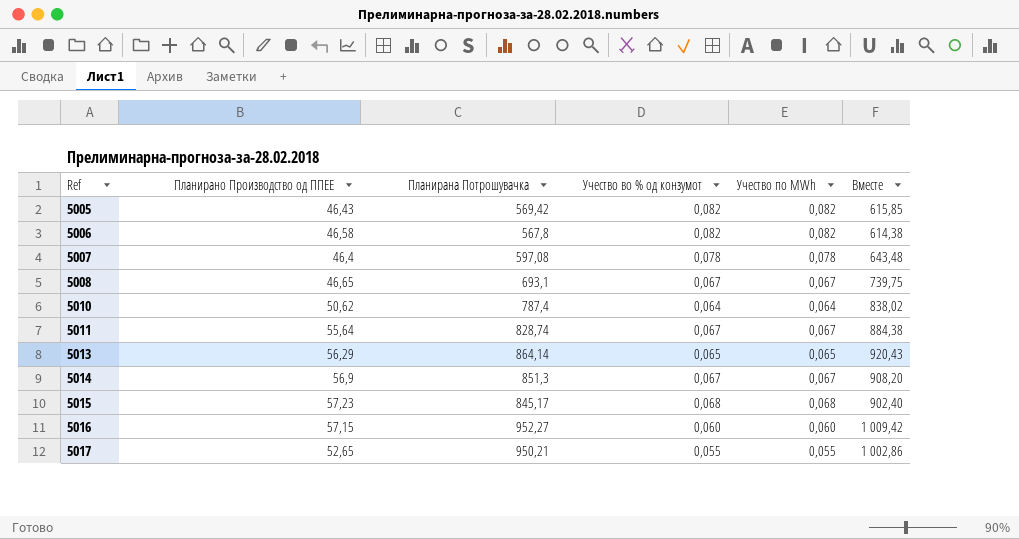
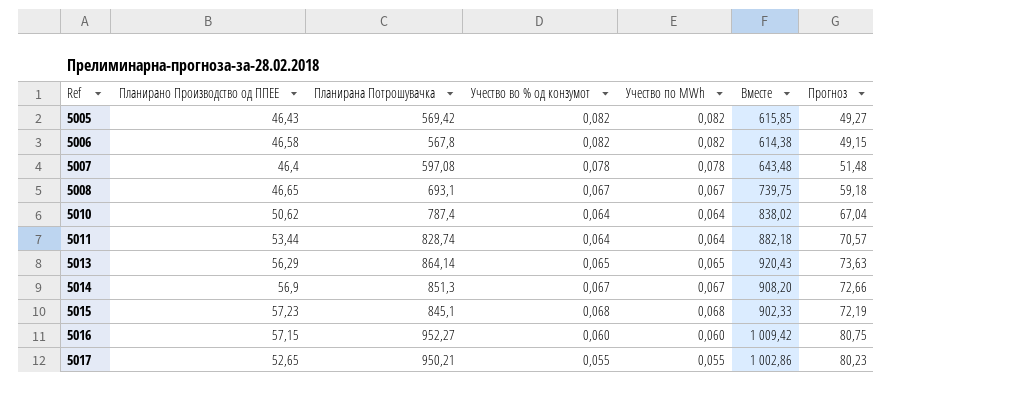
column Прогноз | formula: none -> [Вместе] * 0,08
5011 | Планирано Производство од ППЕЕ: 55,64 -> 53,44
5011 | Учество во % од конзумот: 0,067 -> 0,064
5011 | Учество по MWh: 0,067 -> 0,064
5011 | Вместе: 884,38 -> 882,18
5015 | Планирана Потрошувачка: 845,17 -> 845,1
5015 | Вместе: 902,40 -> 902,33

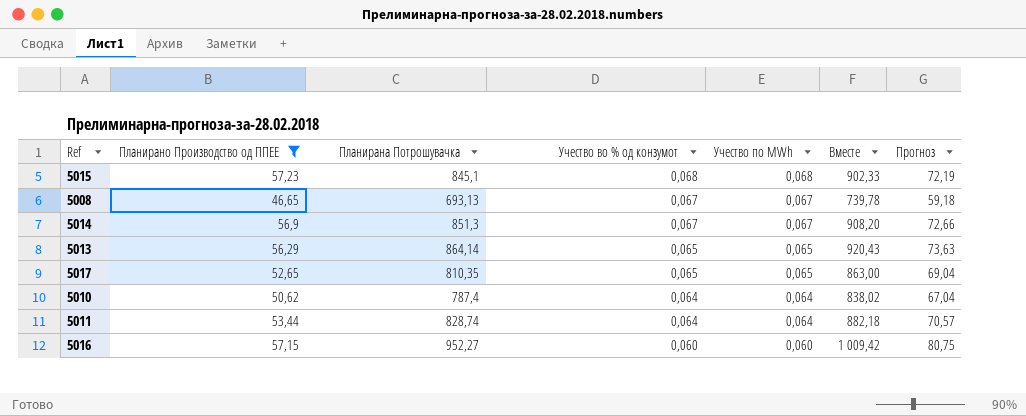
filter: none -> Планирано Производство од ППЕЕ >= 46,65
row order: Ref ascending -> Учество во % од конзумот descending
5008 | Планирана Потрошувачка: 693,1 -> 693,13
5008 | Вместе: 739,75 -> 739,78
5017 | Планирана Потрошувачка: 950,21 -> 810,35
5017 | Учество во % од конзумот: 0,055 -> 0,065
5017 | Учество по MWh: 0,055 -> 0,065
5017 | Вместе: 1 002,86 -> 863,00
5017 | Прогноз: 80,23 -> 69,04

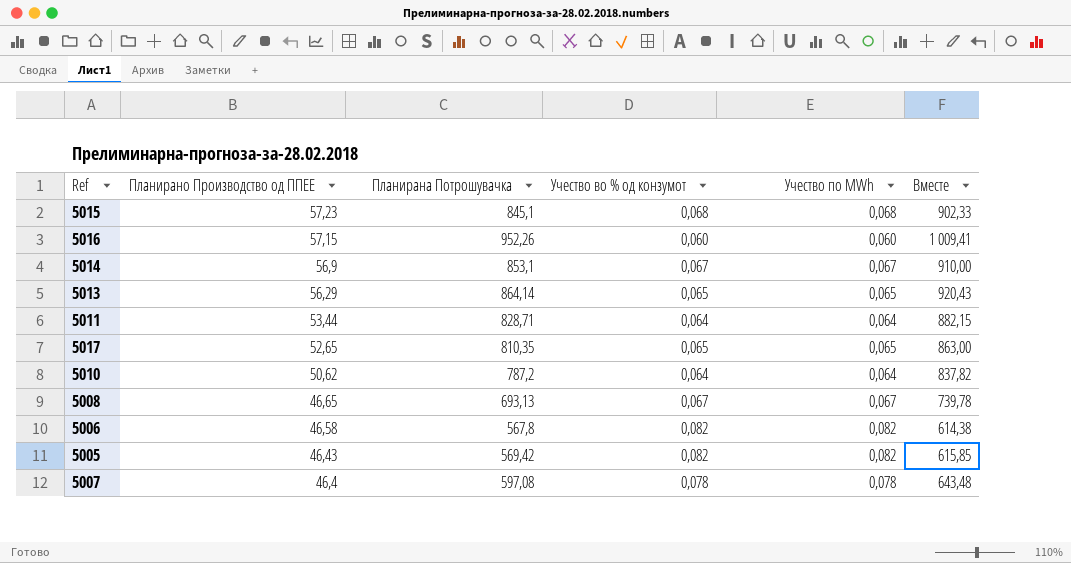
filter: Планирано Производство од ППЕЕ >= 46,65 -> none
row order: Учество во % од конзумот descending -> Планирано Производство од ППЕЕ descending
column Прогноз | formula: [Вместе] * 0,08 -> none
5016 | Планирана Потрошувачка: 952,27 -> 952,26
5016 | Вместе: 1 009,42 -> 1 009,41
5014 | Планирана Потрошувачка: 851,3 -> 853,1
5014 | Вместе: 908,20 -> 910,00
5011 | Планирана Потрошувачка: 828,74 -> 828,71
5011 | Вместе: 882,18 -> 882,15
5010 | Планирана Потрошувачка: 787,4 -> 787,2
5010 | Вместе: 838,02 -> 837,82

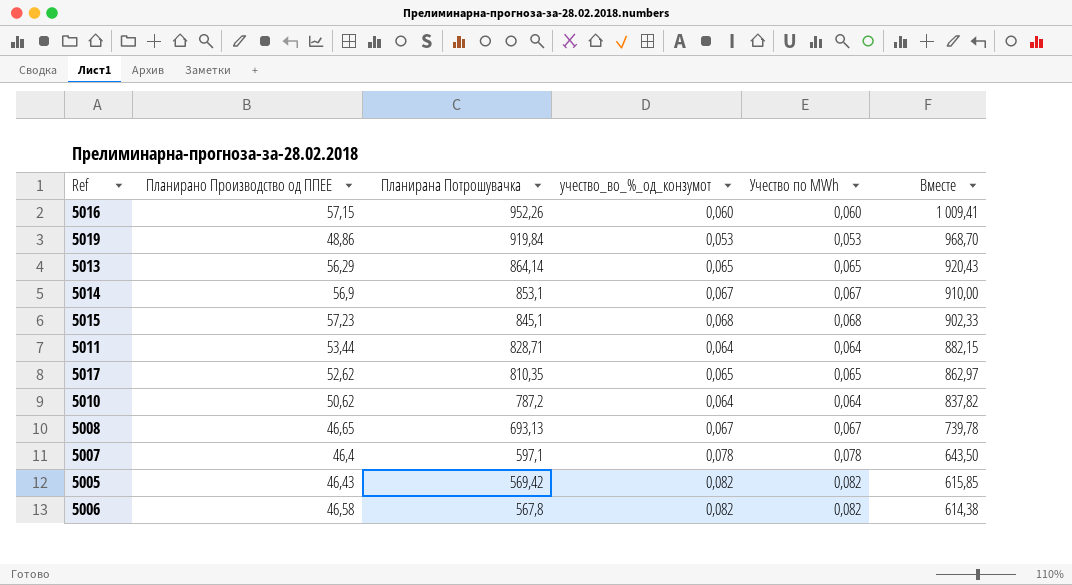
row order: Планирано Производство од ППЕЕ descending -> Планирана Потрошувачка descending
column name: Учество во % од конзумот -> учество_во_%_од_конзумот
row 5019: none -> 48,86 | 919,84 | 0,053 | 0,053 | 968,70
5017 | Планирано Производство од ППЕЕ: 52,65 -> 52,62
5017 | Вместе: 863,00 -> 862,97
5007 | Планирана Потрошувачка: 597,08 -> 597,1
5007 | Вместе: 643,48 -> 643,50

